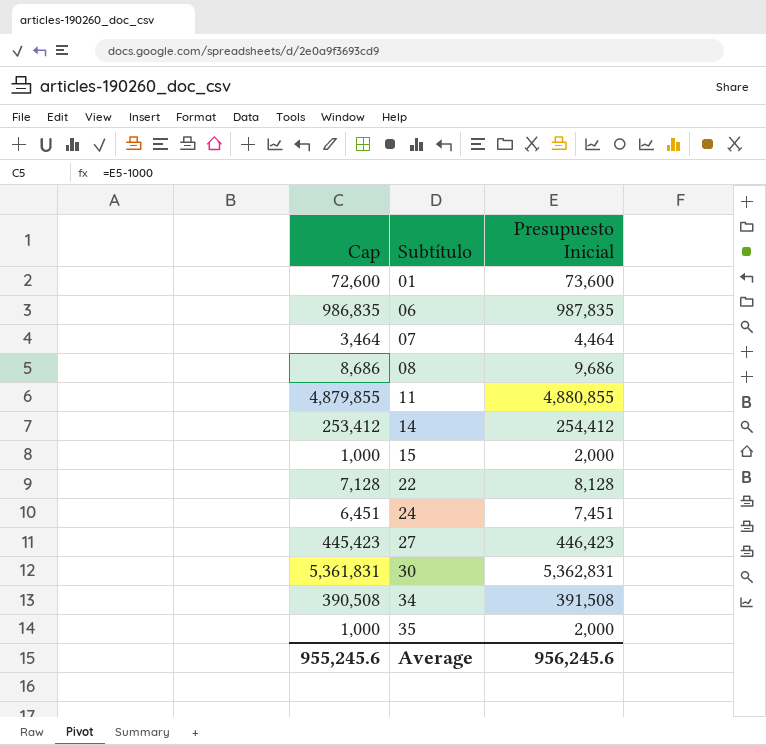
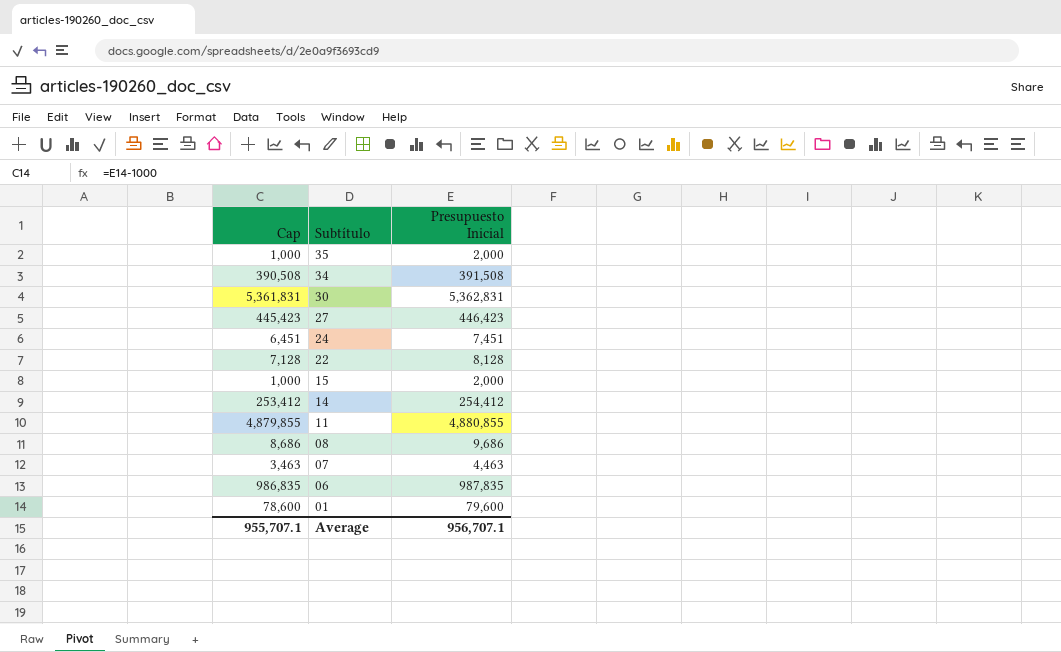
row order: Subtítulo ascending -> Subtítulo descending
07 | Cap: 3,464 -> 3,463
07 | Presupuesto Inicial: 4,464 -> 4,463
01 | Cap: 72,600 -> 78,600
01 | Presupuesto Inicial: 73,600 -> 79,600
Average | Cap: 955,245.6 -> 955,707.1
Average | Presupuesto Inicial: 956,245.6 -> 956,707.1

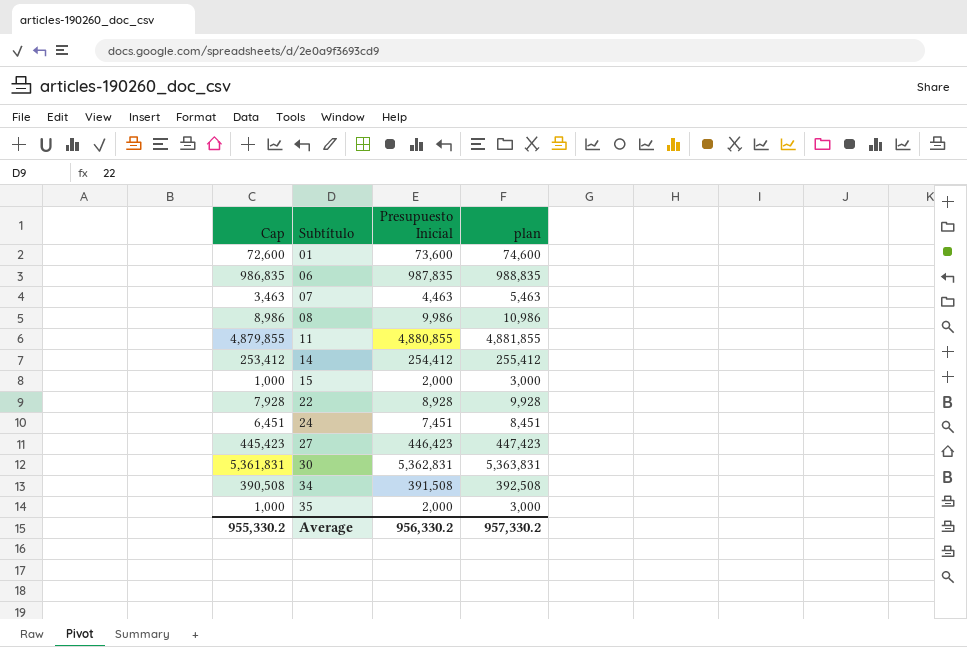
row order: Subtítulo descending -> Subtítulo ascending
column plan | formula: none -> [Presupuesto Inicial] + 1000
01 | Cap: 78,600 -> 72,600
01 | Presupuesto Inicial: 79,600 -> 73,600
08 | Cap: 8,686 -> 8,986
08 | Presupuesto Inicial: 9,686 -> 9,986
22 | Cap: 7,128 -> 7,928
22 | Presupuesto Inicial: 8,128 -> 8,928
Average | Cap: 955,707.1 -> 955,330.2
Average | Presupuesto Inicial: 956,707.1 -> 956,330.2

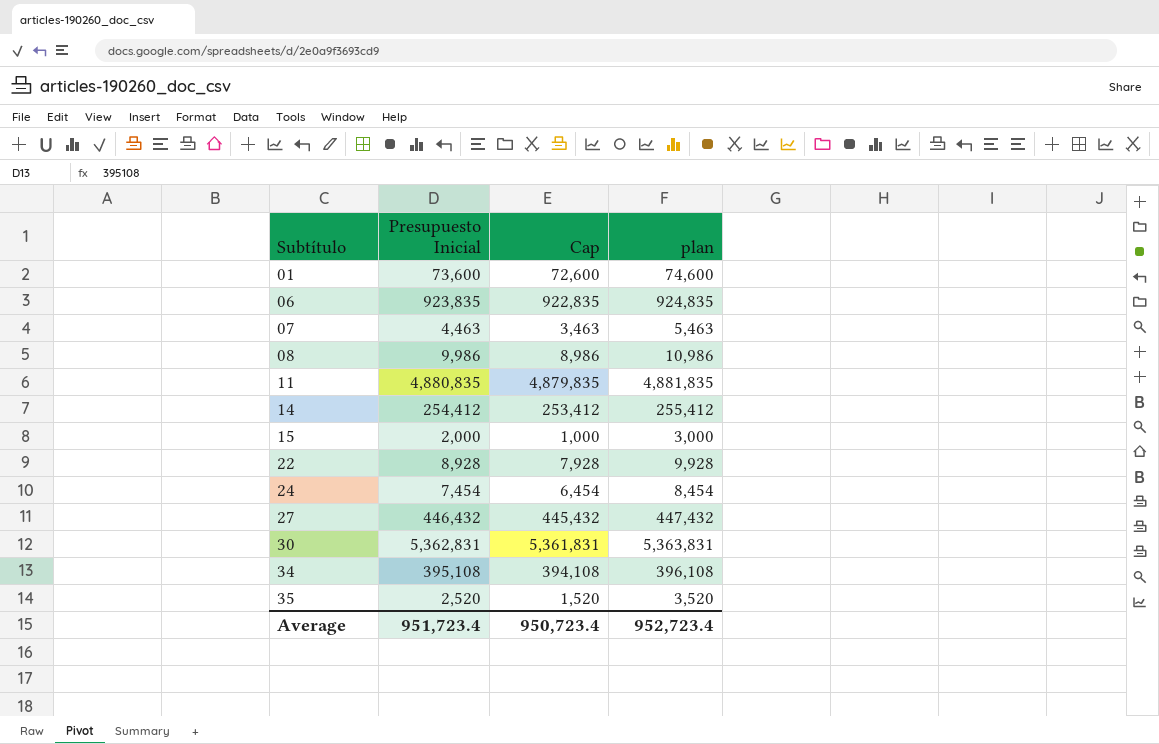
column Cap | position: 1 -> 3
06 | Presupuesto Inicial: 987,835 -> 923,835
06 | Cap: 986,835 -> 922,835
06 | plan: 988,835 -> 924,835
11 | Presupuesto Inicial: 4,880,855 -> 4,880,835
11 | Cap: 4,879,855 -> 4,879,835
11 | plan: 4,881,855 -> 4,881,835
24 | Presupuesto Inicial: 7,451 -> 7,454
24 | Cap: 6,451 -> 6,454
24 | plan: 8,451 -> 8,454
27 | Presupuesto Inicial: 446,423 -> 446,432
27 | Cap: 445,423 -> 445,432
27 | plan: 447,423 -> 447,432
34 | Presupuesto Inicial: 391,508 -> 395,108
34 | Cap: 390,508 -> 394,108
34 | plan: 392,508 -> 396,108
35 | Presupuesto Inicial: 2,000 -> 2,520
35 | Cap: 1,000 -> 1,520
35 | plan: 3,000 -> 3,520
Average | Presupuesto Inicial: 956,330.2 -> 951,723.4
Average | Cap: 955,330.2 -> 950,723.4
Average | plan: 957,330.2 -> 952,723.4

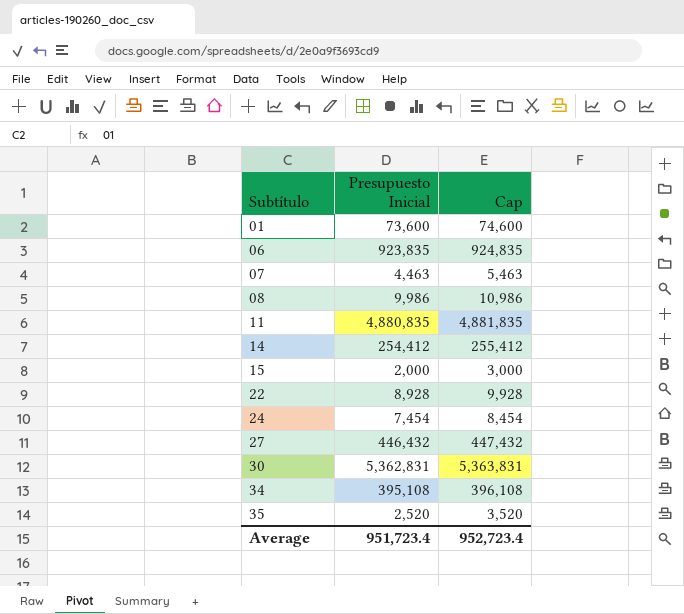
column plan | formula: [Presupuesto Inicial] + 1000 -> none
column Cap | formula: [Presupuesto Inicial] - 1000 -> [Presupuesto Inicial] + 1000
Average | Cap: 950,723.4 -> 952,723.4

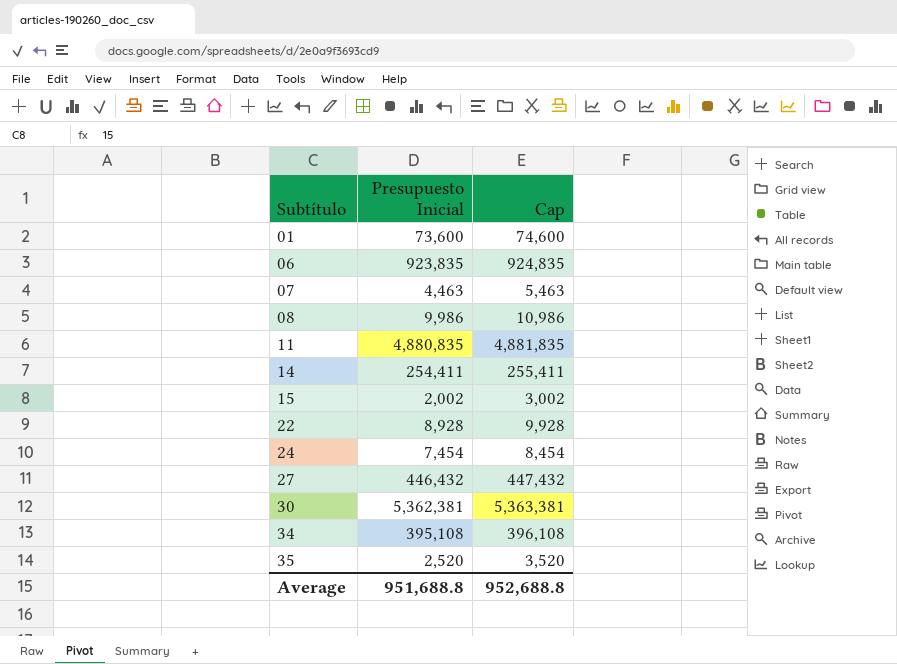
14 | Presupuesto Inicial: 254,412 -> 254,411
14 | Cap: 255,412 -> 255,411
15 | Presupuesto Inicial: 2,000 -> 2,002
15 | Cap: 3,000 -> 3,002
30 | Presupuesto Inicial: 5,362,831 -> 5,362,381
30 | Cap: 5,363,831 -> 5,363,381
Average | Presupuesto Inicial: 951,723.4 -> 951,688.8
Average | Cap: 952,723.4 -> 952,688.8

